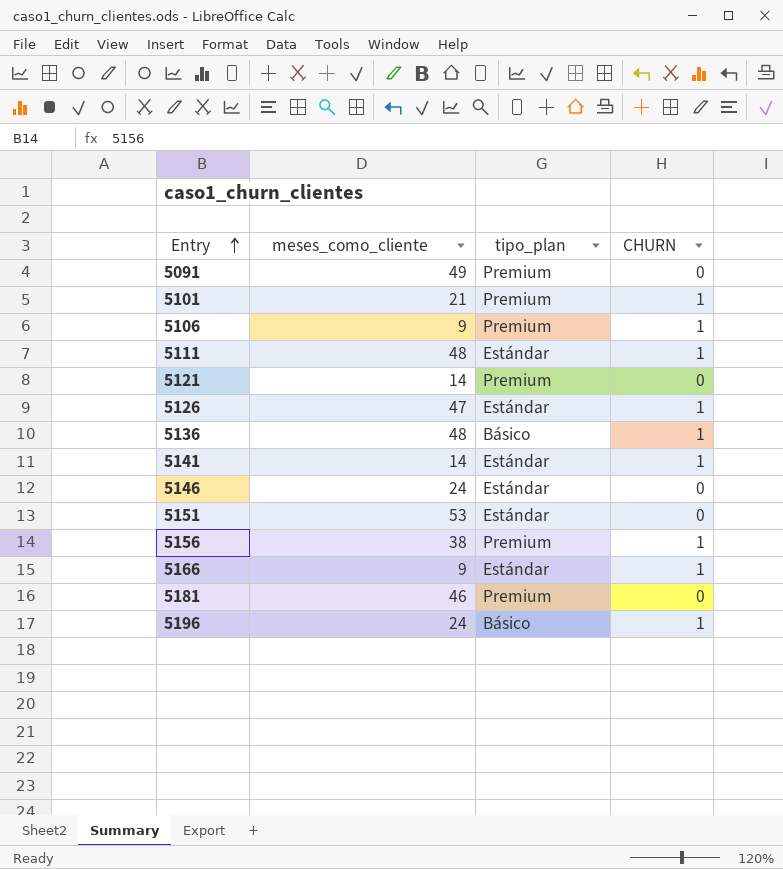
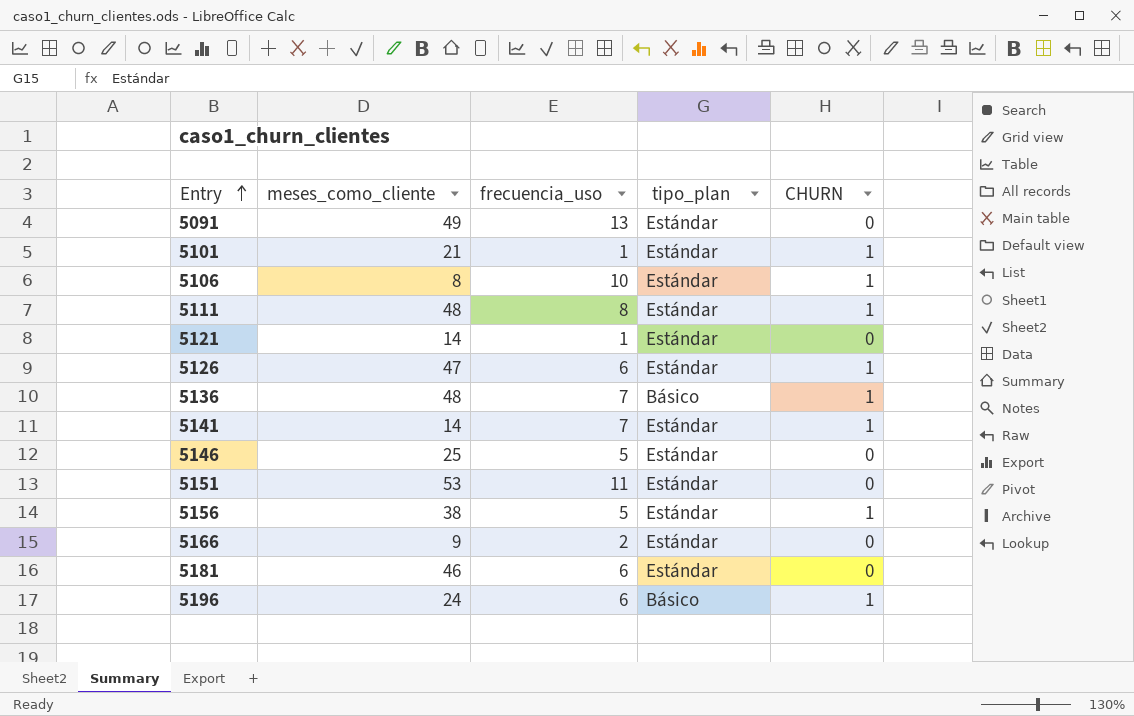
column frecuencia_uso | position: none -> 3
5091 | tipo_plan: Premium -> Estándar
5101 | tipo_plan: Premium -> Estándar
5106 | meses_como_cliente: 9 -> 8
5106 | tipo_plan: Premium -> Estándar
5121 | tipo_plan: Premium -> Estándar
5146 | meses_como_cliente: 24 -> 25
5156 | tipo_plan: Premium -> Estándar
5166 | CHURN: 1 -> 0
5181 | tipo_plan: Premium -> Estándar

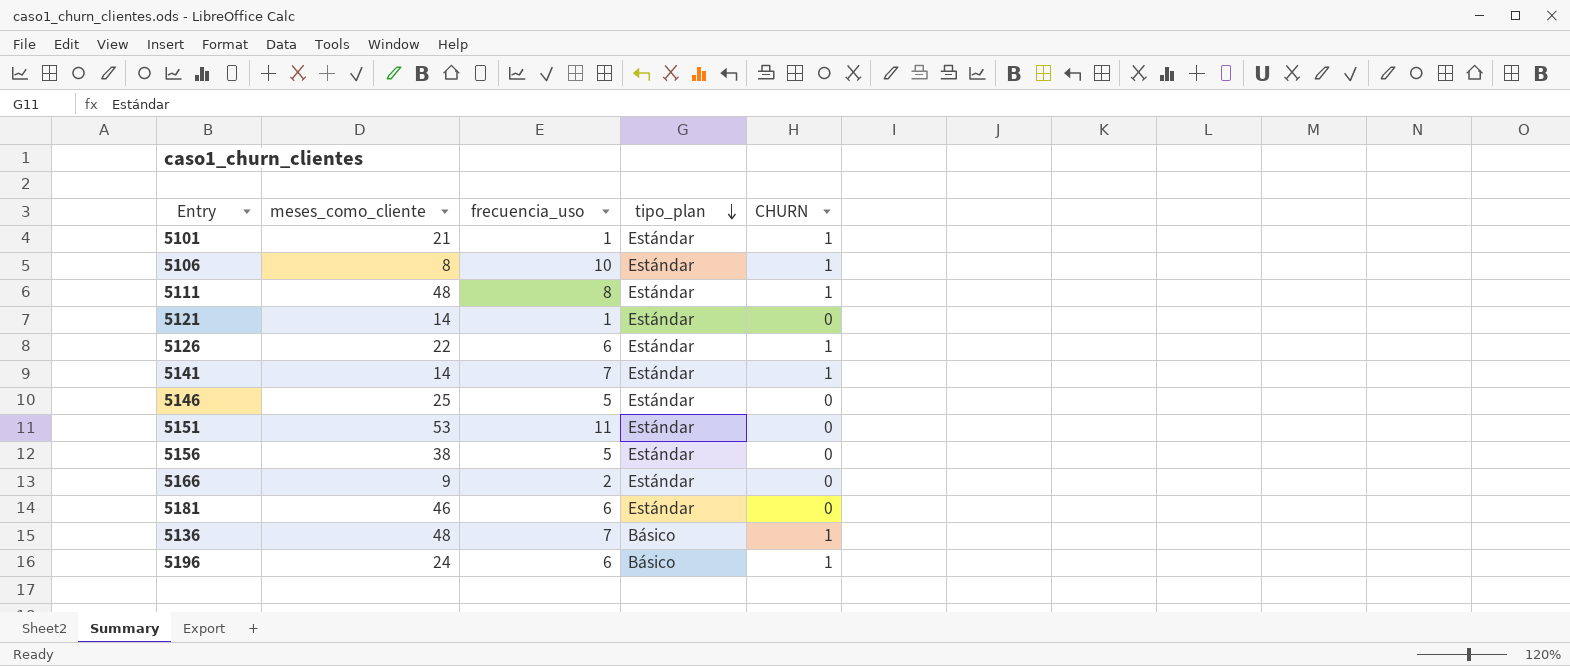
row order: Entry ascending -> tipo_plan descending
row 5091: 49 | 13 | Estándar | 0 -> none
5126 | meses_como_cliente: 47 -> 22
5156 | CHURN: 1 -> 0

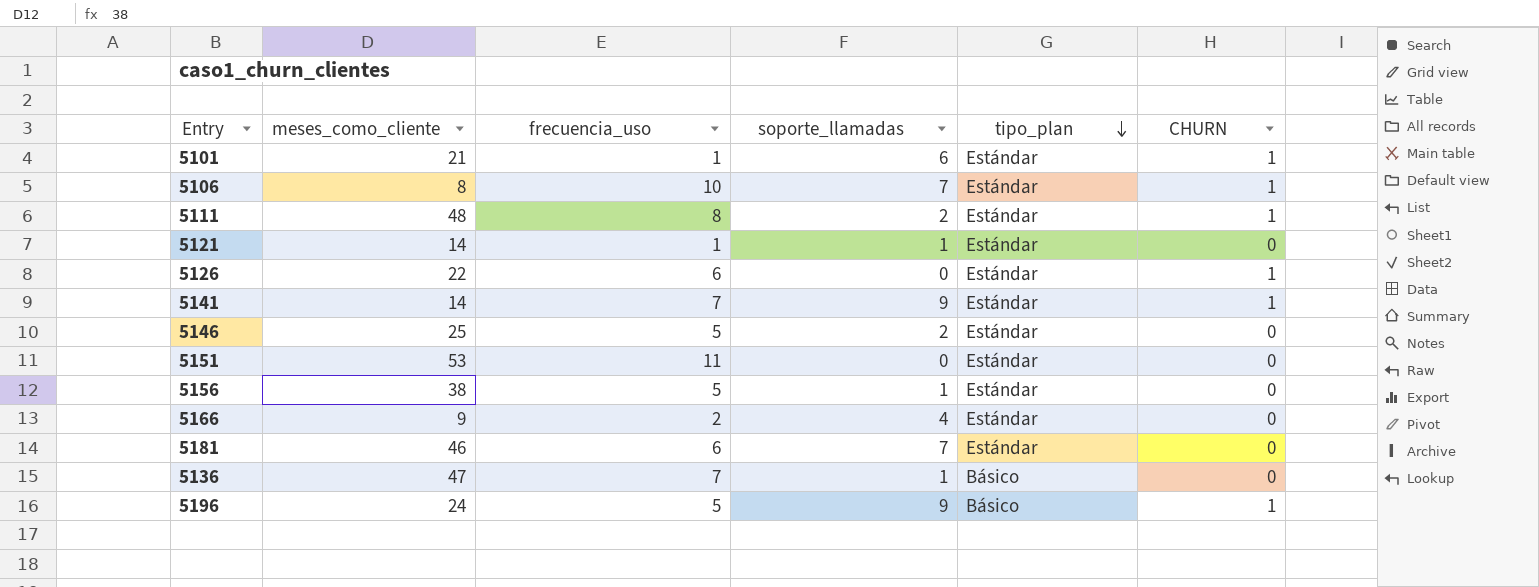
column soporte_llamadas | position: none -> 4
5136 | meses_como_cliente: 48 -> 47
5136 | CHURN: 1 -> 0
5196 | frecuencia_uso: 6 -> 5

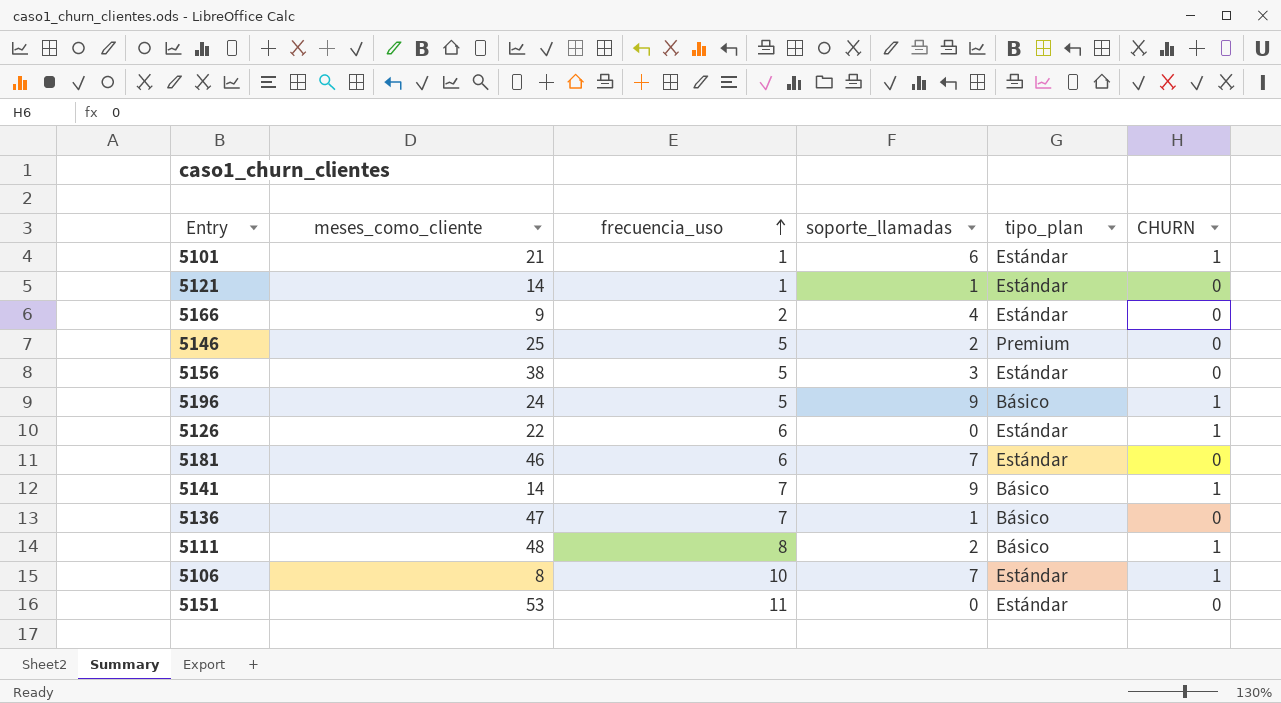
row order: tipo_plan descending -> frecuencia_uso ascending
5146 | tipo_plan: Estándar -> Premium
5156 | soporte_llamadas: 1 -> 3
5141 | tipo_plan: Estándar -> Básico
5111 | tipo_plan: Estándar -> Básico

